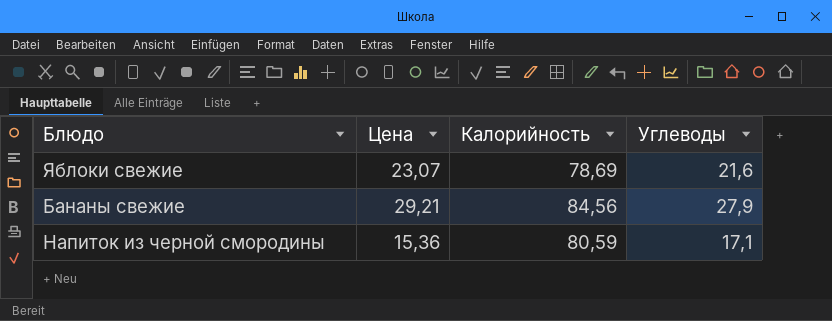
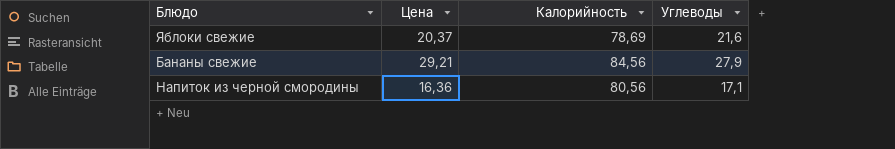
Яблоки свежие | Цена: 23,07 -> 20,37
Напиток из черной смородины | Цена: 15,36 -> 16,36
Напиток из черной смородины | Калорийность: 80,59 -> 80,56

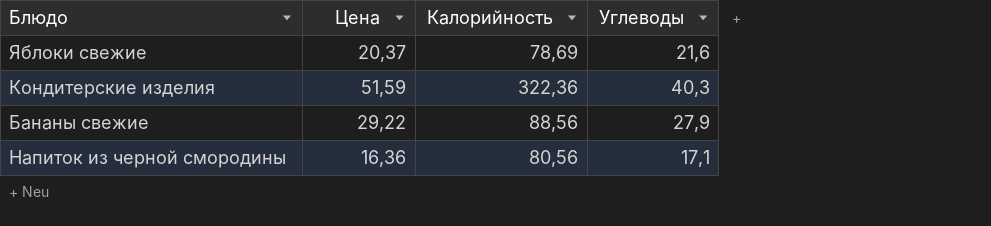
row Кондитерские изделия: none -> 51,59 | 322,36 | 40,3
Бананы свежие | Цена: 29,21 -> 29,22
Бананы свежие | Калорийность: 84,56 -> 88,56

